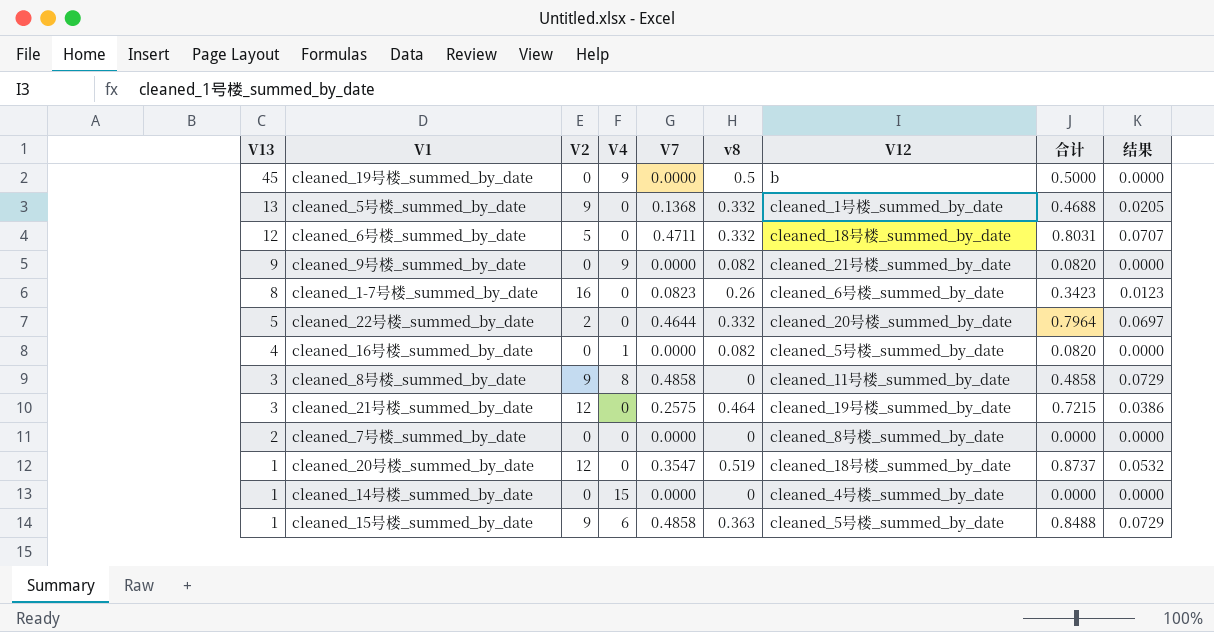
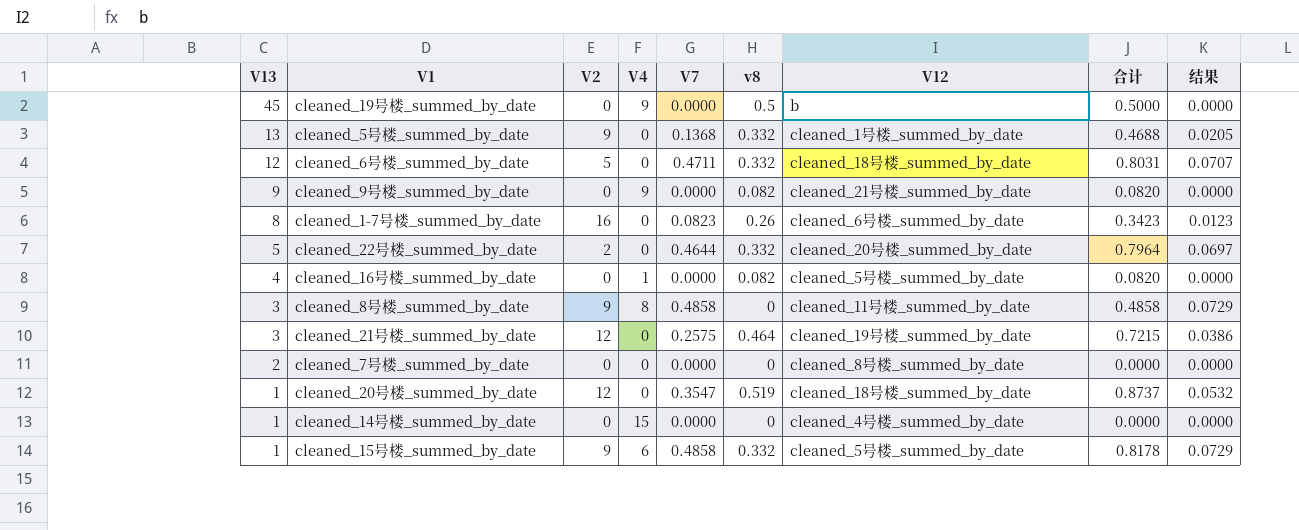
cleaned_15号楼_summed_by_date | v8: 0.363 -> 0.332
cleaned_15号楼_summed_by_date | 合计: 0.8488 -> 0.8178

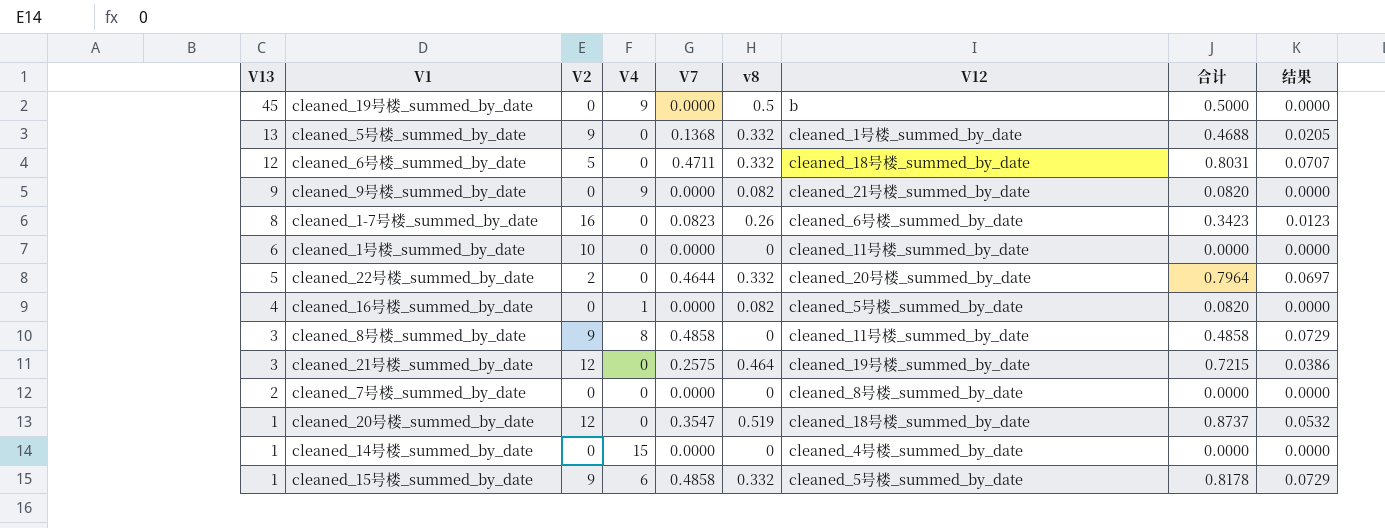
row cleaned_1号楼_summed_by_date: none -> 6 | 10 | 0 | 0.0000 | 0 | cleaned_11号楼_summed_by_date | 0.0000 | 0.0000

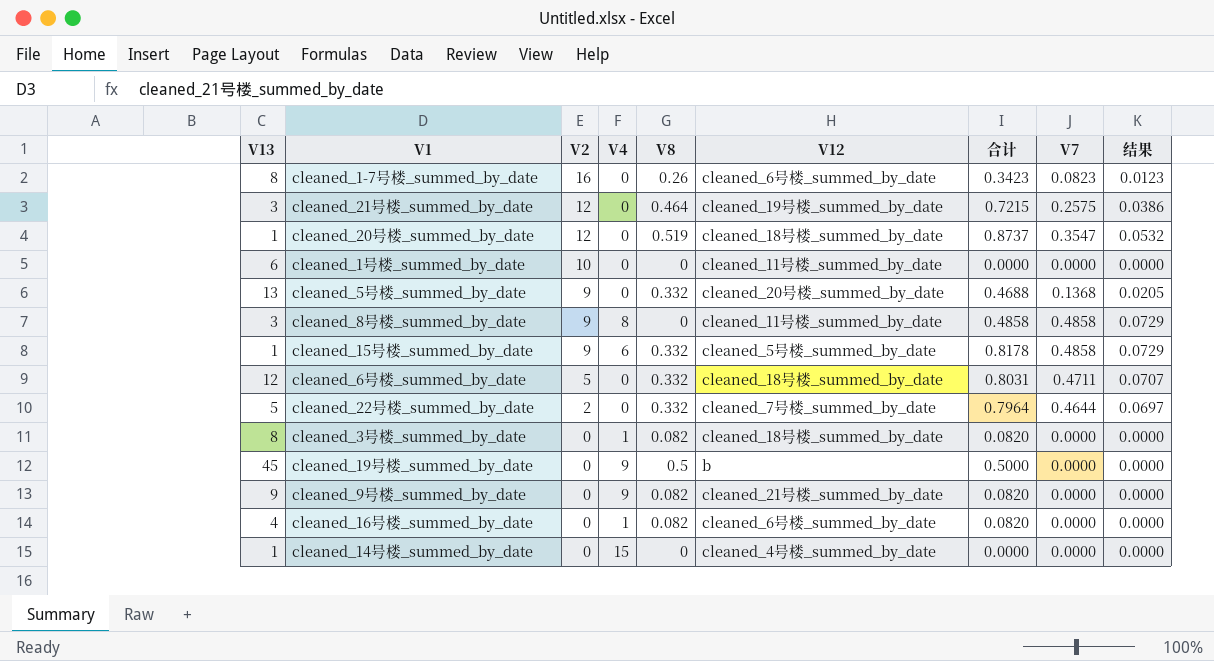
row order: V13 descending -> V2 descending
column name: v8 -> V8
column V7 | position: 5 -> 8
row cleaned_7号楼_summed_by_date: 2 | 0 | 0 | 0.0000 | 0 | cleaned_8号楼_summed_by_date | 0.0000 | 0.0000 -> none
cleaned_5号楼_summed_by_date | V12: cleaned_1号楼_summed_by_date -> cleaned_20号楼_summed_by_date
cleaned_22号楼_summed_by_date | V12: cleaned_20号楼_summed_by_date -> cleaned_7号楼_summed_by_date
row cleaned_3号楼_summed_by_date: none -> 8 | 0 | 1 | 0.082 | cleaned_18号楼_summed_by_date | 0.0820 | 0.0000 | 0.0000
cleaned_16号楼_summed_by_date | V12: cleaned_5号楼_summed_by_date -> cleaned_6号楼_summed_by_date

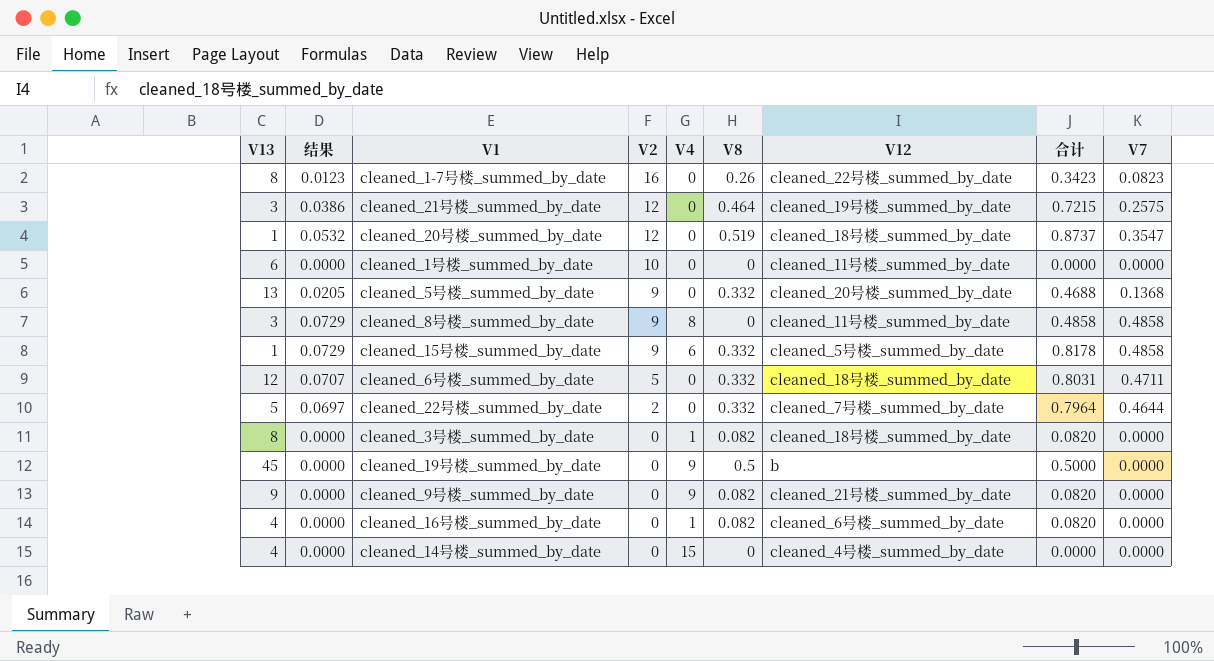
column 结果 | position: 9 -> 2
cleaned_1-7号楼_summed_by_date | V12: cleaned_6号楼_summed_by_date -> cleaned_22号楼_summed_by_date
cleaned_14号楼_summed_by_date | V13: 1 -> 4

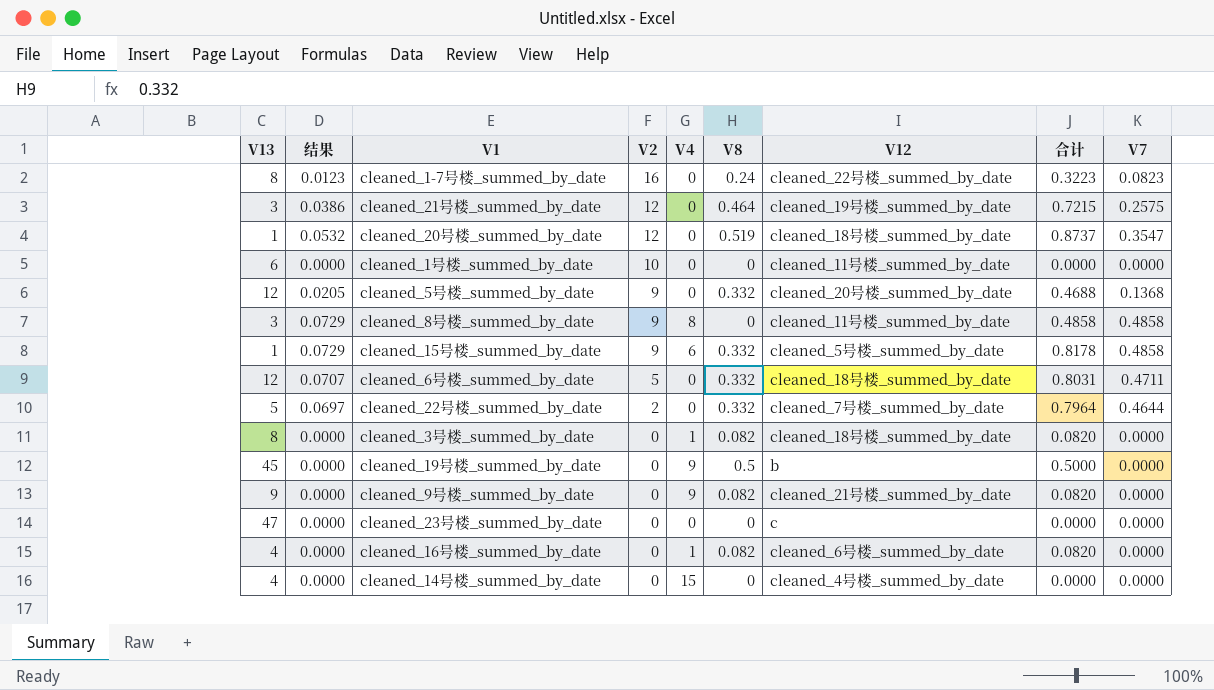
cleaned_1-7号楼_summed_by_date | V8: 0.26 -> 0.24
cleaned_1-7号楼_summed_by_date | 合计: 0.3423 -> 0.3223
cleaned_5号楼_summed_by_date | V13: 13 -> 12
row cleaned_23号楼_summed_by_date: none -> 47 | 0.0000 | 0 | 0 | 0 | c | 0.0000 | 0.0000

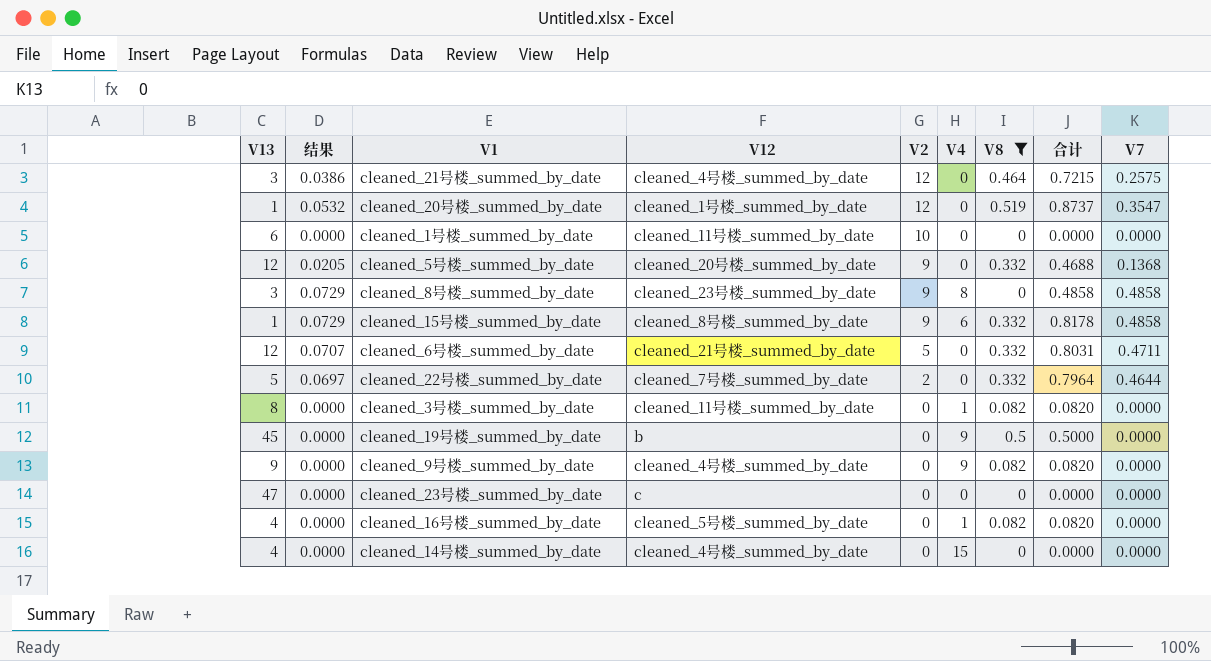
filter: none -> V8 != 0.24
column V12 | position: 7 -> 4
cleaned_21号楼_summed_by_date | V12: cleaned_19号楼_summed_by_date -> cleaned_4号楼_summed_by_date
cleaned_20号楼_summed_by_date | V12: cleaned_18号楼_summed_by_date -> cleaned_1号楼_summed_by_date
cleaned_8号楼_summed_by_date | V12: cleaned_11号楼_summed_by_date -> cleaned_23号楼_summed_by_date
cleaned_15号楼_summed_by_date | V12: cleaned_5号楼_summed_by_date -> cleaned_8号楼_summed_by_date
cleaned_6号楼_summed_by_date | V12: cleaned_18号楼_summed_by_date -> cleaned_21号楼_summed_by_date
cleaned_3号楼_summed_by_date | V12: cleaned_18号楼_summed_by_date -> cleaned_11号楼_summed_by_date
cleaned_9号楼_summed_by_date | V12: cleaned_21号楼_summed_by_date -> cleaned_4号楼_summed_by_date
cleaned_16号楼_summed_by_date | V12: cleaned_6号楼_summed_by_date -> cleaned_5号楼_summed_by_date

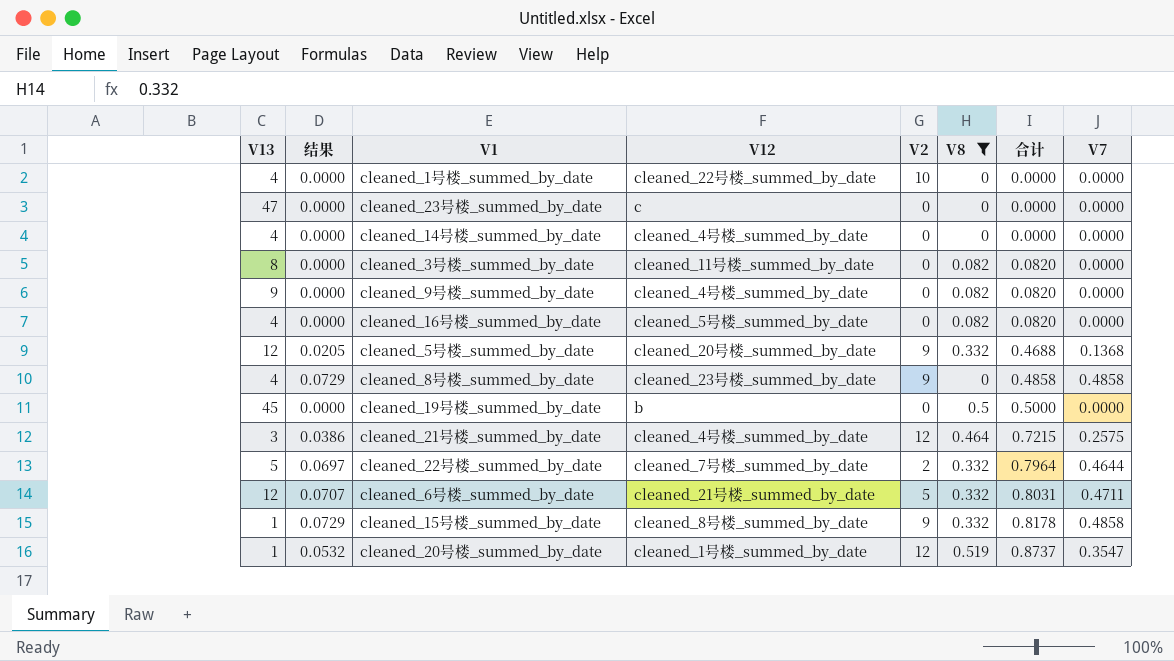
row order: V2 descending -> 合计 ascending
column V4 | position: 6 -> none
cleaned_1号楼_summed_by_date | V13: 6 -> 4
cleaned_1号楼_summed_by_date | V12: cleaned_11号楼_summed_by_date -> cleaned_22号楼_summed_by_date
cleaned_8号楼_summed_by_date | V13: 3 -> 4

